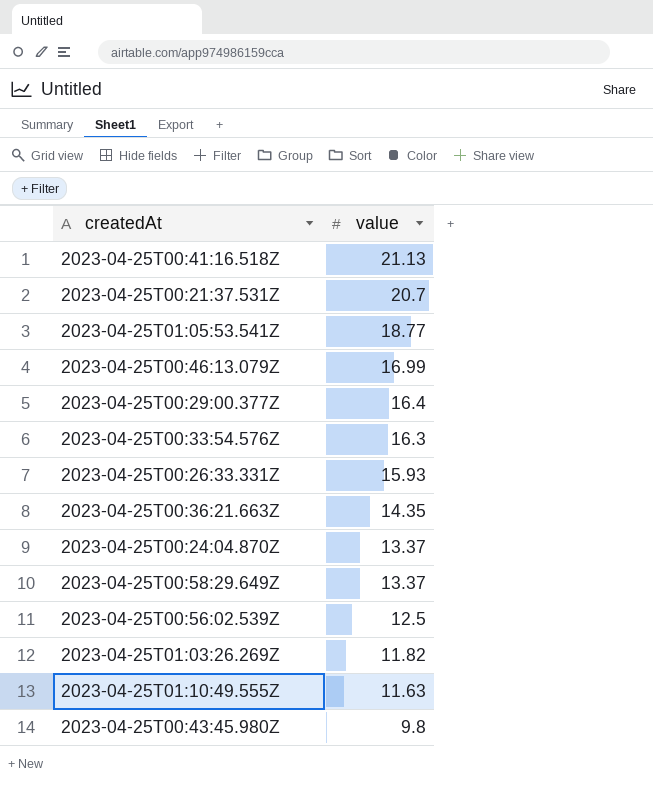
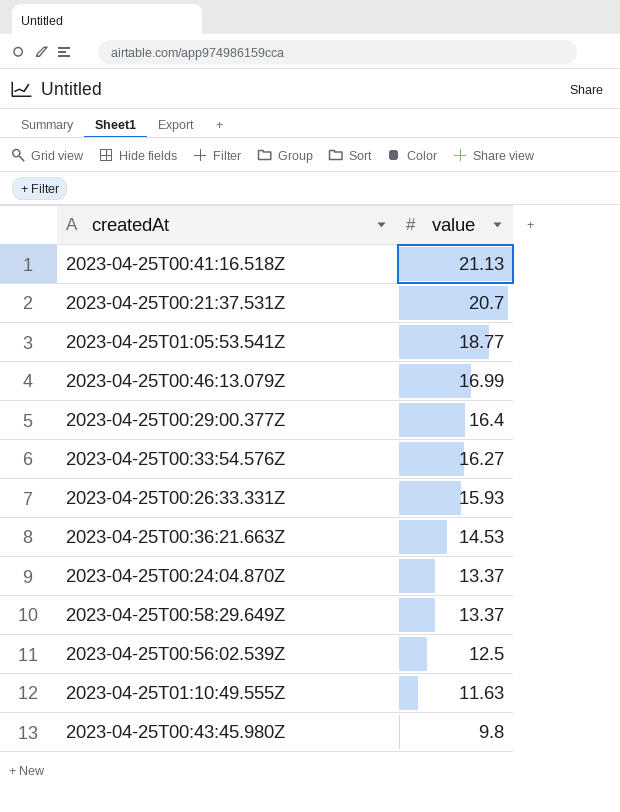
row 2023-04-25T01:03:26.269Z: 11.82 -> none
2023-04-25T00:33:54.576Z | value: 16.3 -> 16.27
2023-04-25T00:36:21.663Z | value: 14.35 -> 14.53

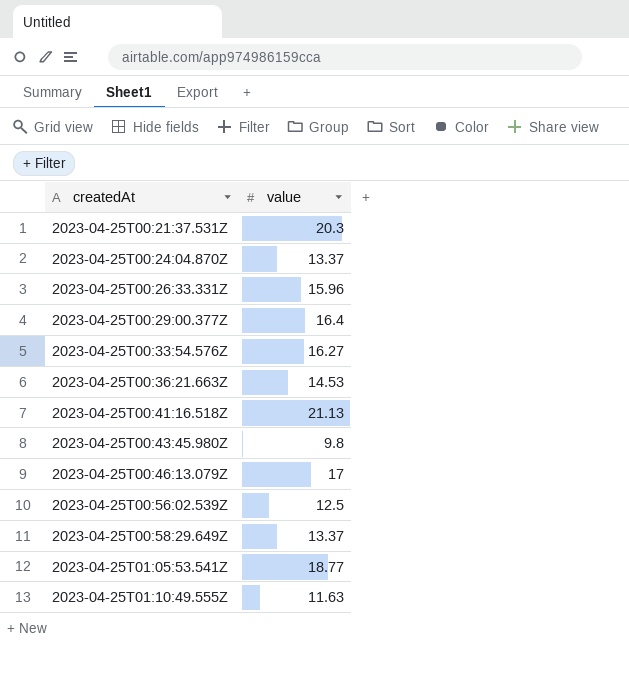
row order: value descending -> createdAt ascending
2023-04-25T00:21:37.531Z | value: 20.7 -> 20.3
2023-04-25T00:26:33.331Z | value: 15.93 -> 15.96
2023-04-25T00:46:13.079Z | value: 16.99 -> 17

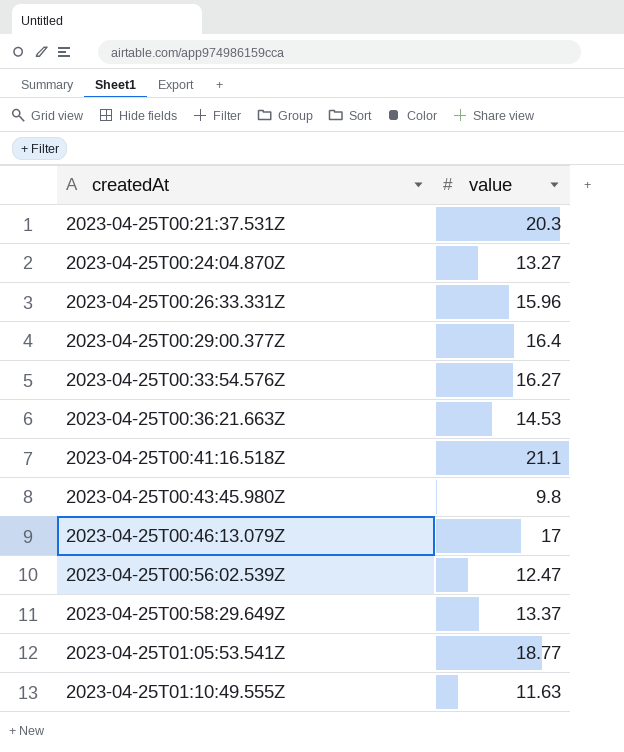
2023-04-25T00:24:04.870Z | value: 13.37 -> 13.27
2023-04-25T00:41:16.518Z | value: 21.13 -> 21.1
2023-04-25T00:56:02.539Z | value: 12.5 -> 12.47

